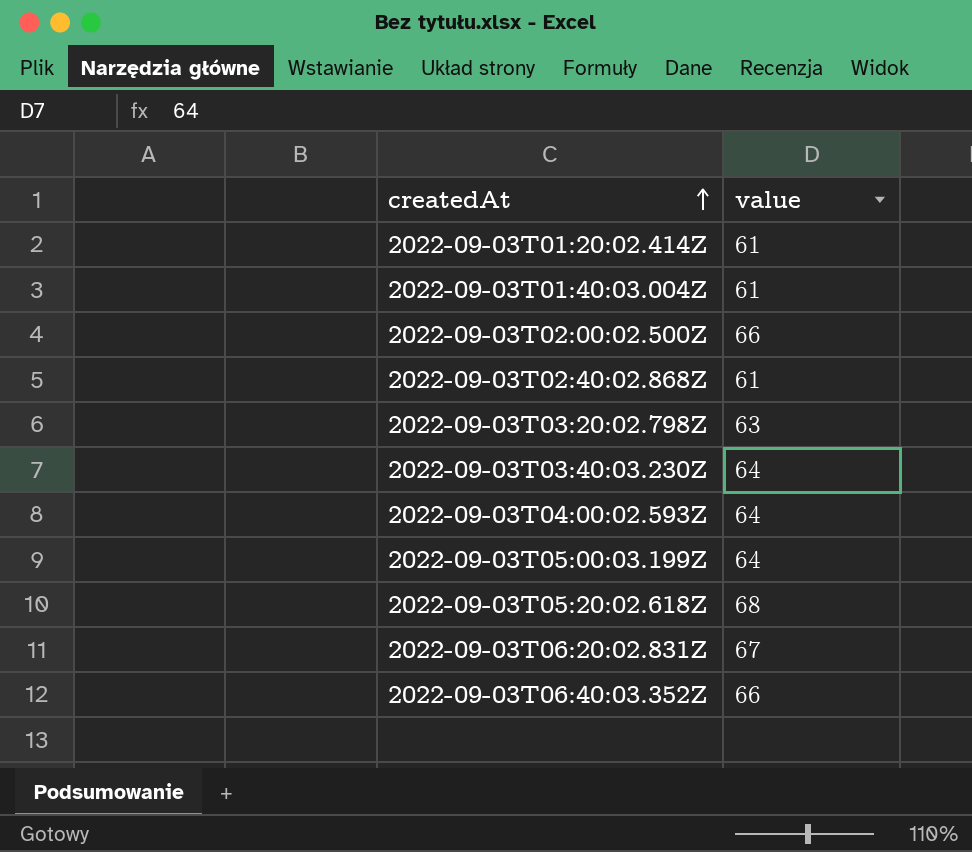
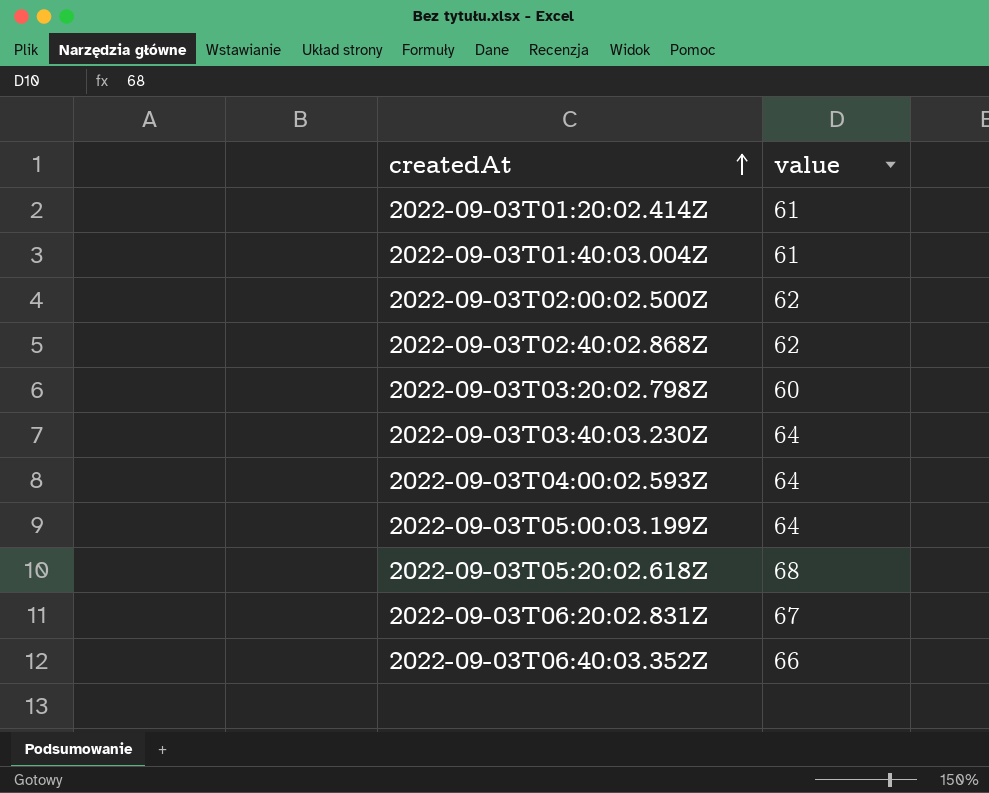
2022-09-03T02:00:02.500Z | value: 66 -> 62
2022-09-03T02:40:02.868Z | value: 61 -> 62
2022-09-03T03:20:02.798Z | value: 63 -> 60

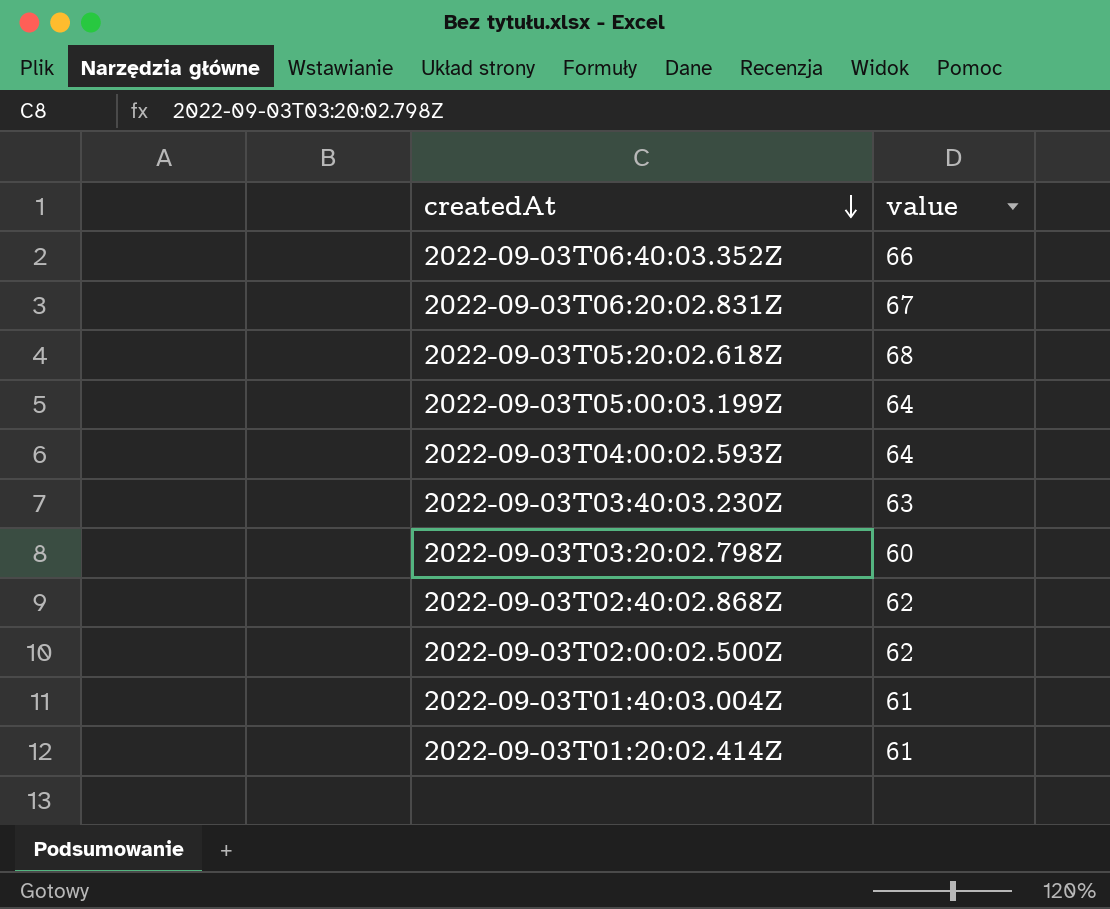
row order: createdAt ascending -> createdAt descending
2022-09-03T03:40:03.230Z | value: 64 -> 63

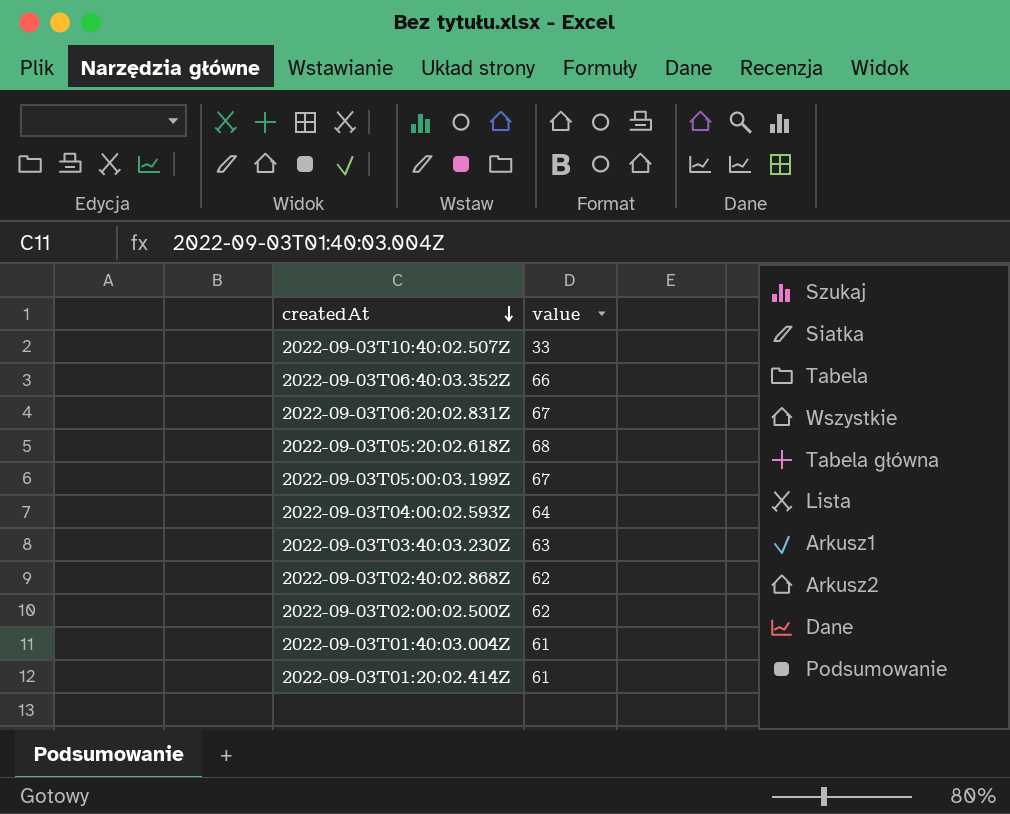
row 2022-09-03T03:20:02.798Z: 60 -> none
row 2022-09-03T10:40:02.507Z: none -> 33
2022-09-03T05:00:03.199Z | value: 64 -> 67

